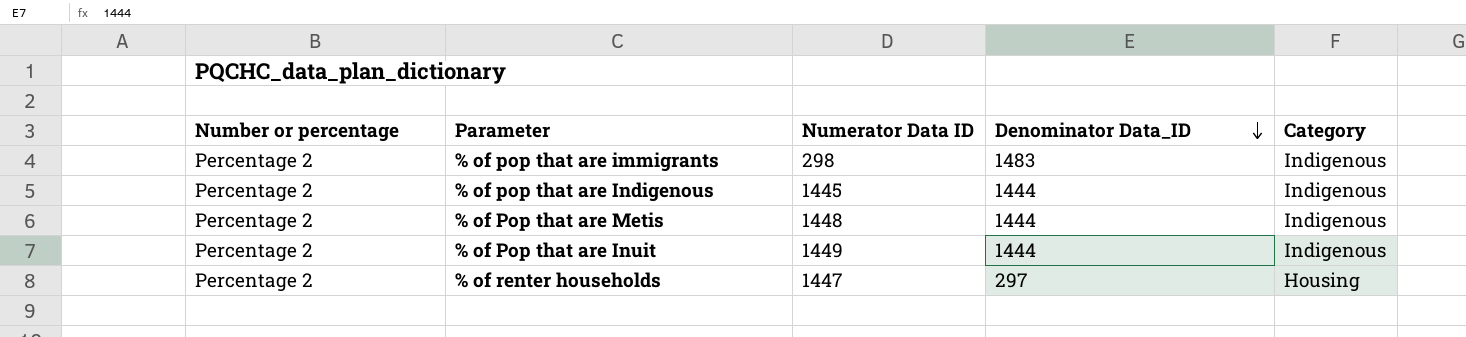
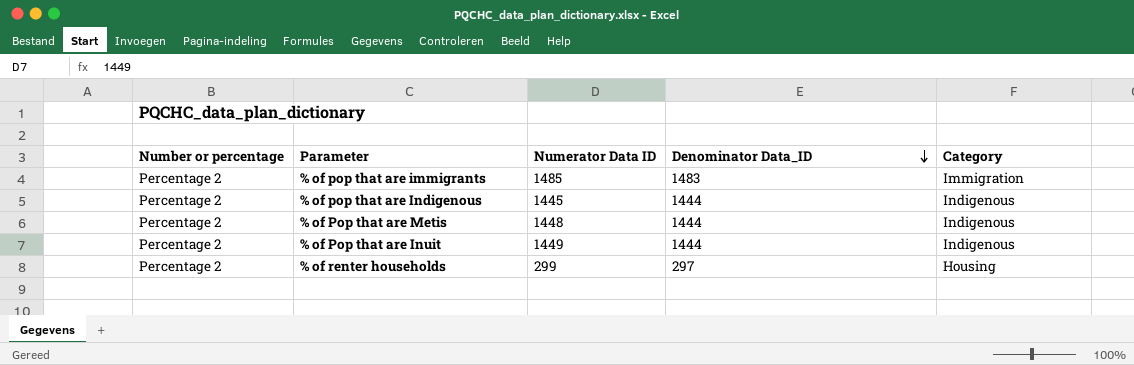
% of pop that are immigrants | Numerator Data ID: 298 -> 1485
% of pop that are immigrants | Category: Indigenous -> Immigration
% of renter households | Numerator Data ID: 1447 -> 299

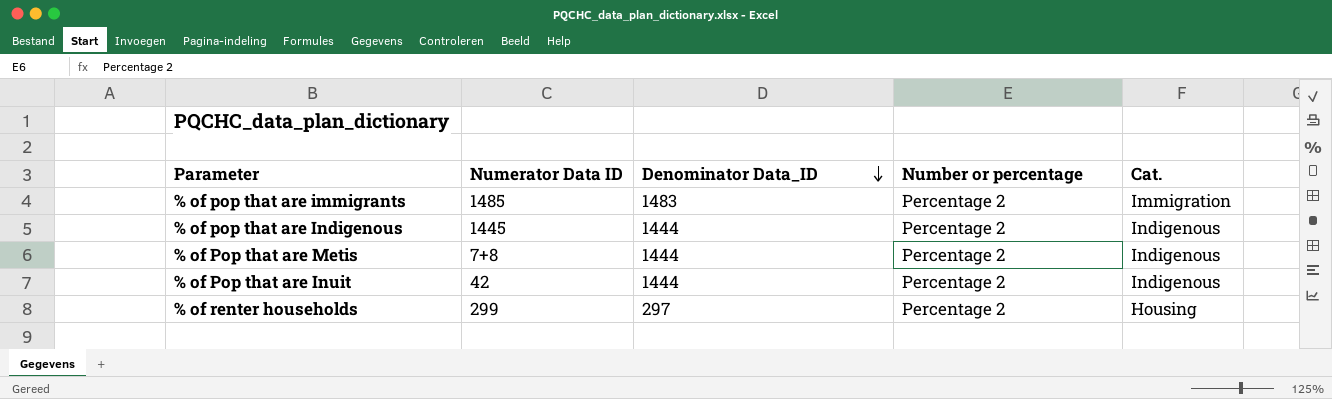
column Number or percentage | position: 1 -> 4
column name: Category -> Cat.
% of Pop that are Metis | Numerator Data ID: 1448 -> 7+8
% of Pop that are Inuit | Numerator Data ID: 1449 -> 42

